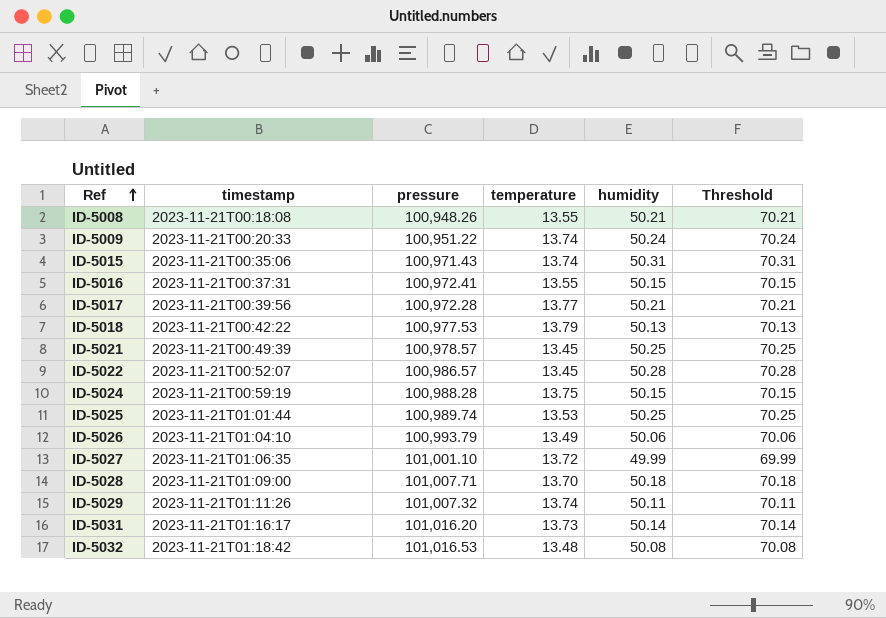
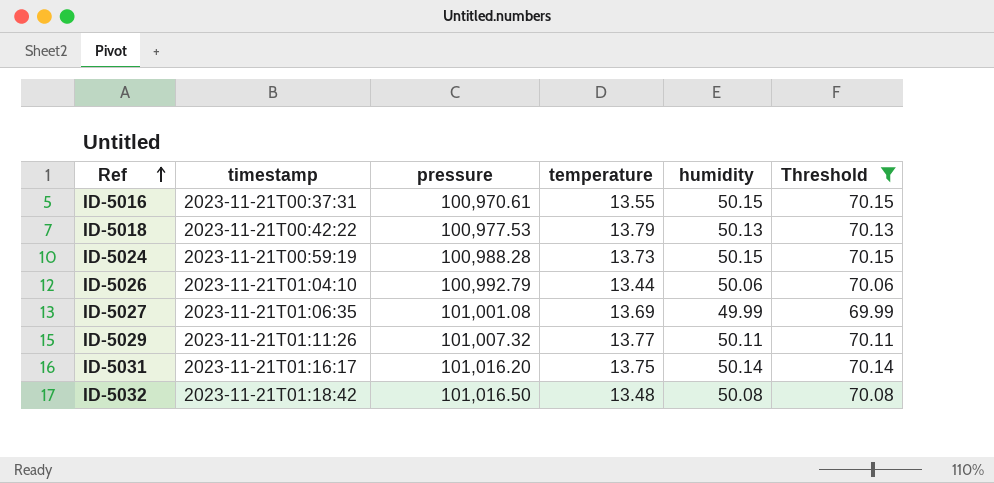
filter: none -> Threshold <= 70.15
ID-5016 | pressure: 100,972.41 -> 100,970.61
ID-5024 | temperature: 13.75 -> 13.73
ID-5026 | pressure: 100,993.79 -> 100,992.79
ID-5026 | temperature: 13.49 -> 13.44
ID-5027 | pressure: 101,001.10 -> 101,001.08
ID-5027 | temperature: 13.72 -> 13.69
ID-5029 | temperature: 13.74 -> 13.77
ID-5031 | temperature: 13.73 -> 13.75
ID-5032 | pressure: 101,016.53 -> 101,016.50

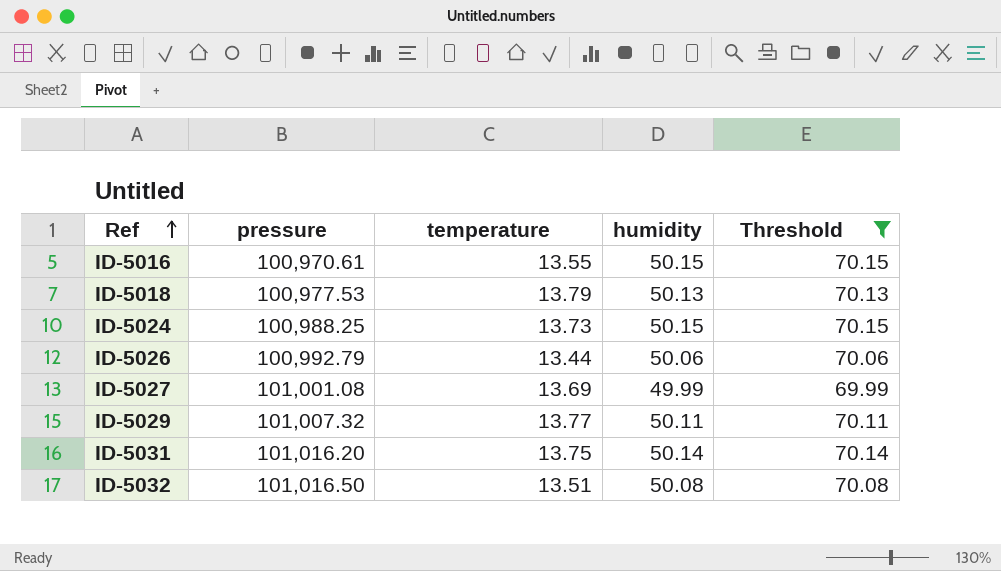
column timestamp | position: 2 -> none
ID-5024 | pressure: 100,988.28 -> 100,988.25
ID-5032 | temperature: 13.48 -> 13.51

